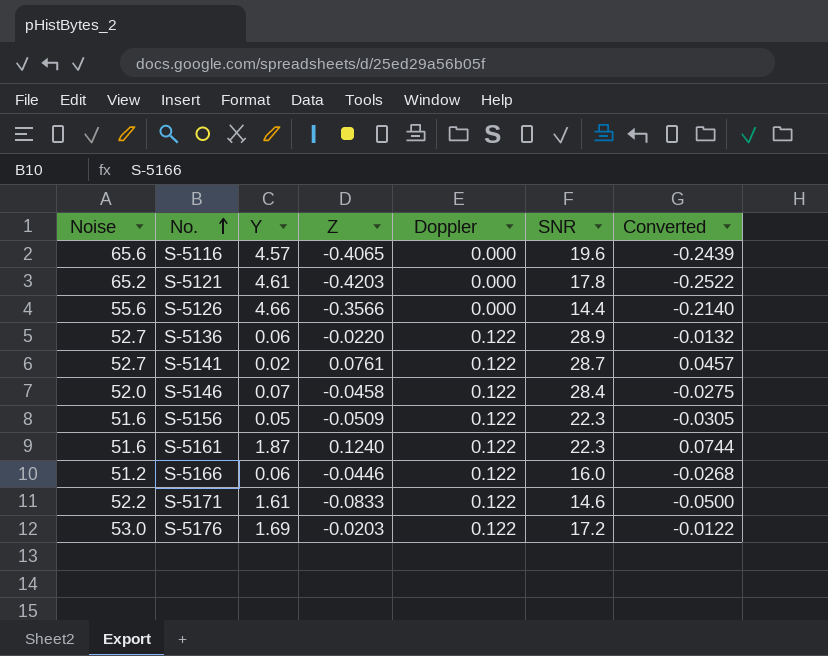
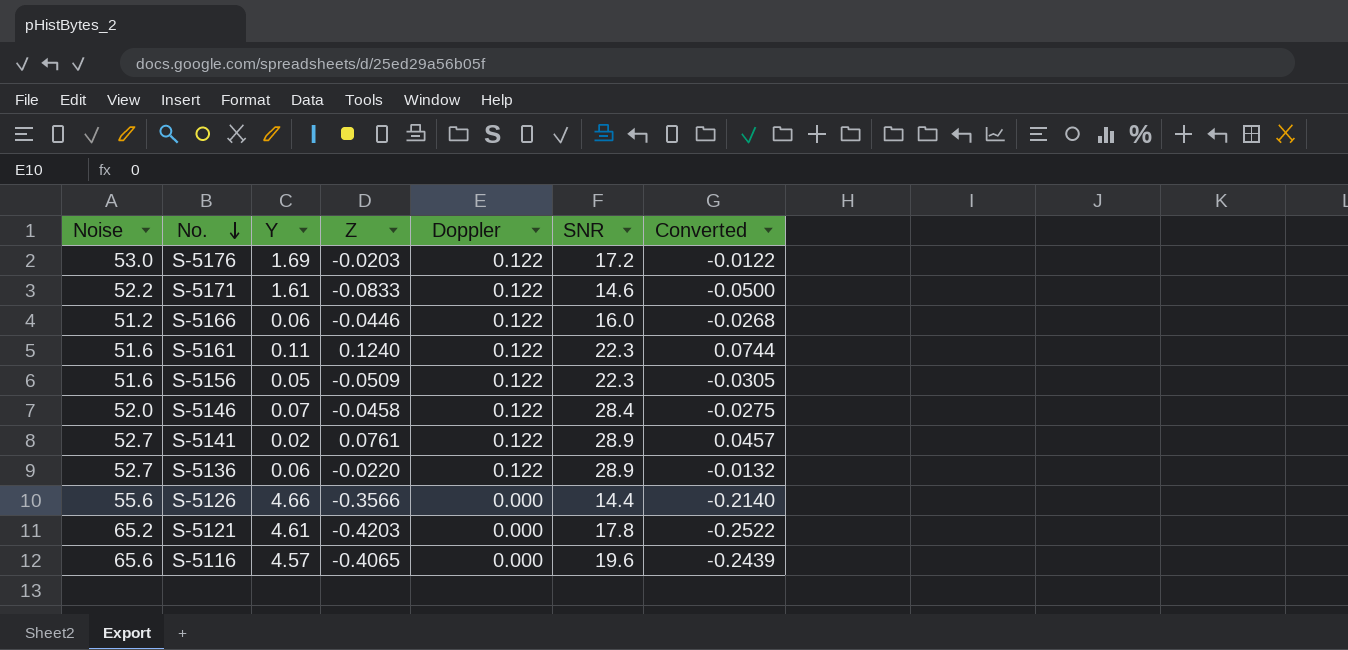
row order: No. ascending -> No. descending
S-5161 | Y: 1.87 -> 0.11
S-5141 | SNR: 28.7 -> 28.9

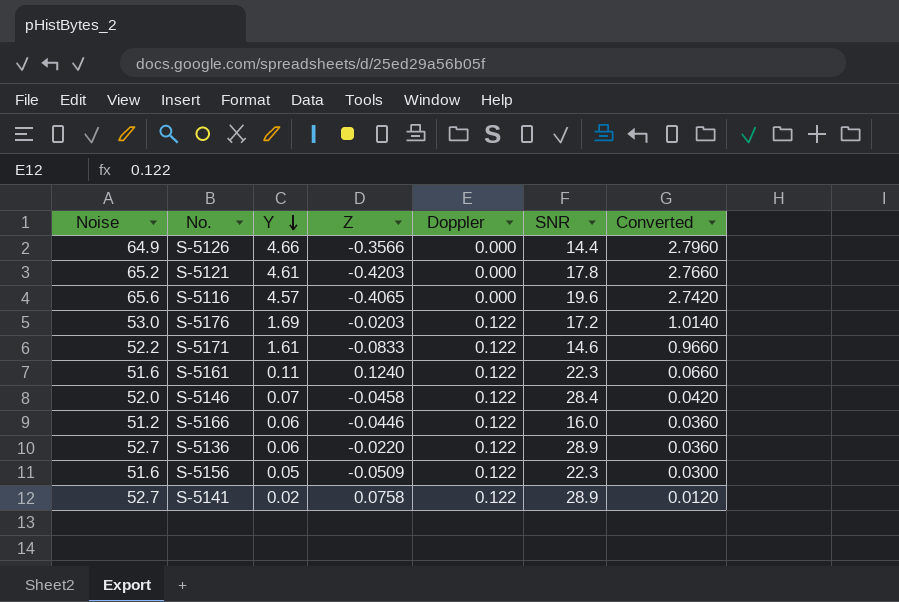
row order: No. descending -> Y descending
column Converted | formula: [Z] * 0.6 -> [Y] * 0.6
S-5126 | Noise: 55.6 -> 64.9
S-5141 | Z: 0.0761 -> 0.0758

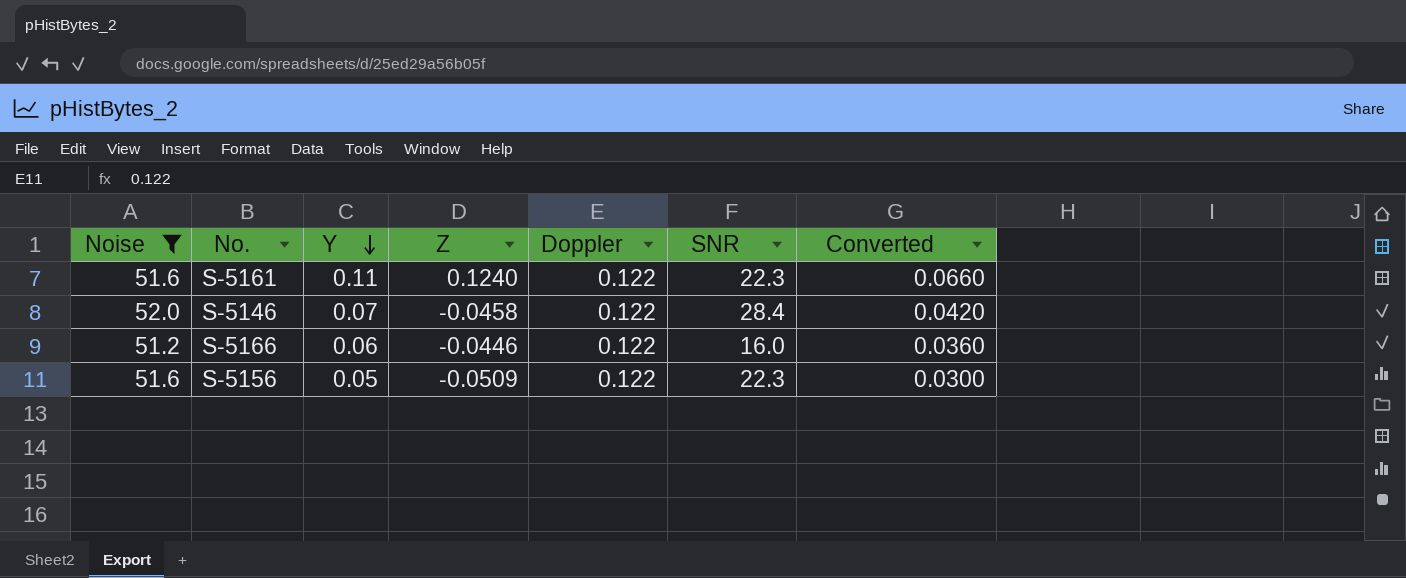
filter: none -> Noise <= 52.0

